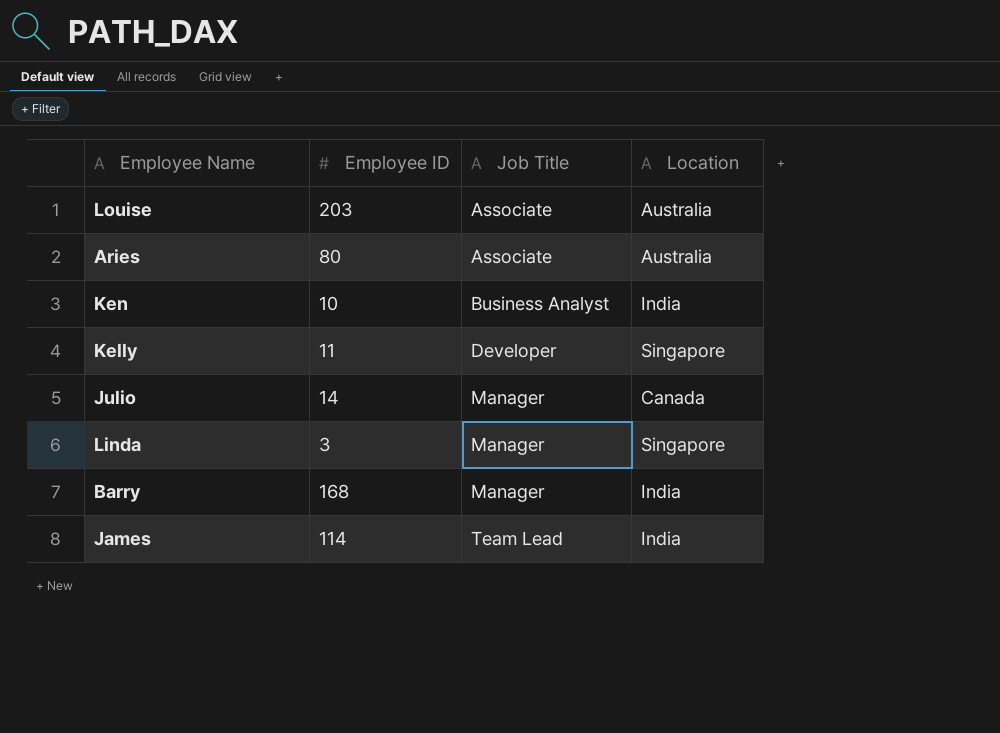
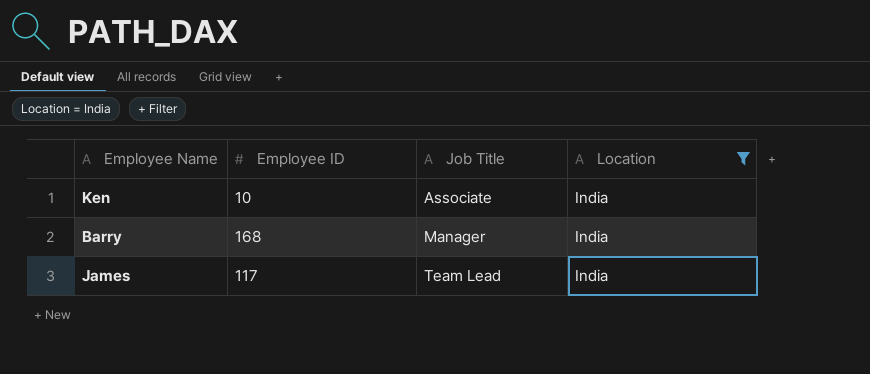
filter: none -> Location = India
Ken | Job Title: Business Analyst -> Associate
James | Employee ID: 114 -> 117

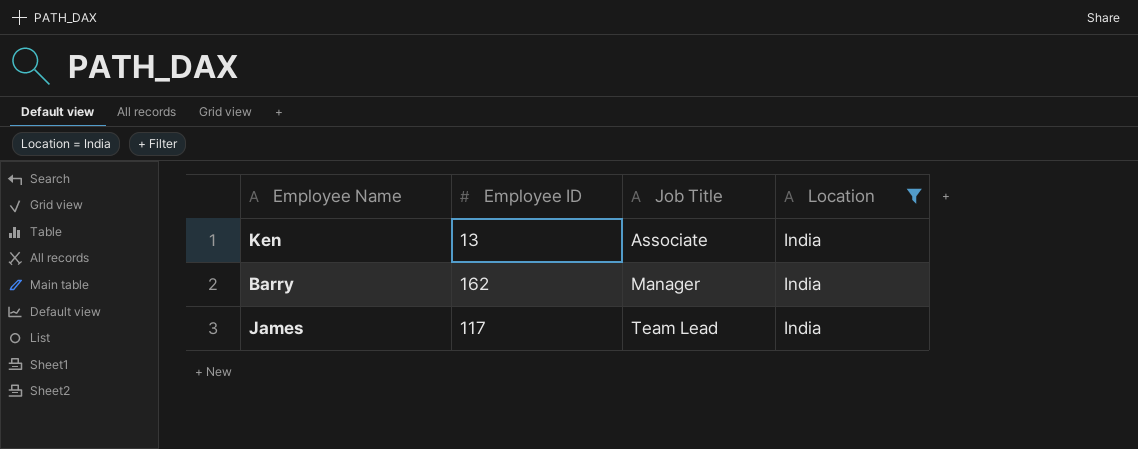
Ken | Employee ID: 10 -> 13
Barry | Employee ID: 168 -> 162

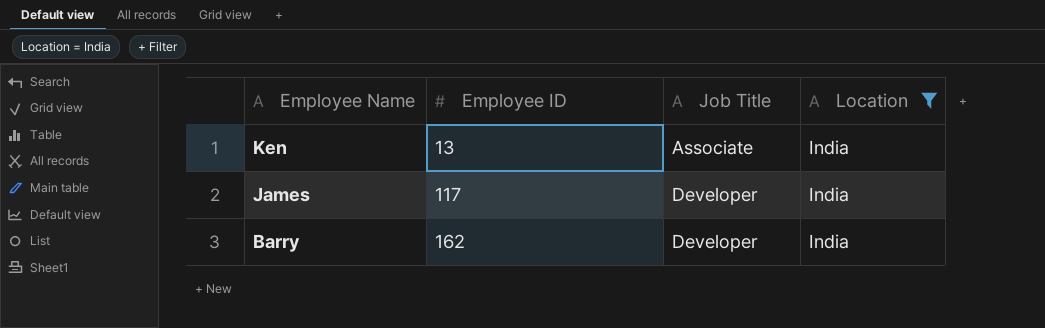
row order: Job Title ascending -> Employee Name descending
James | Job Title: Team Lead -> Developer
Barry | Job Title: Manager -> Developer

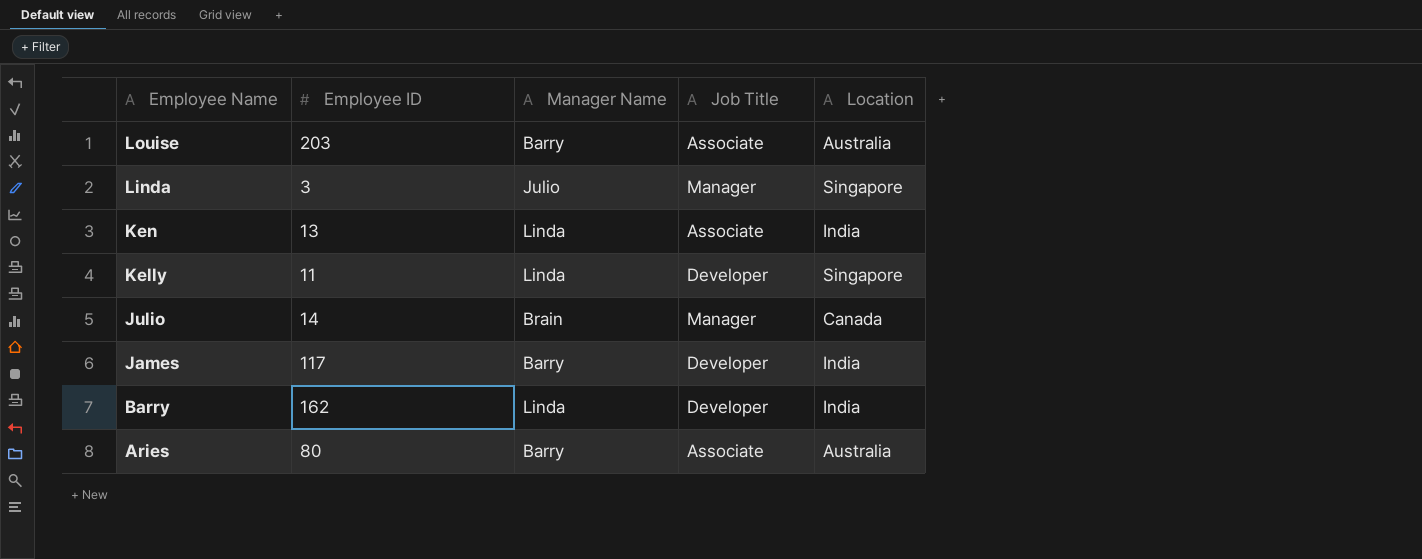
filter: Location = India -> none
column Manager Name | position: none -> 3

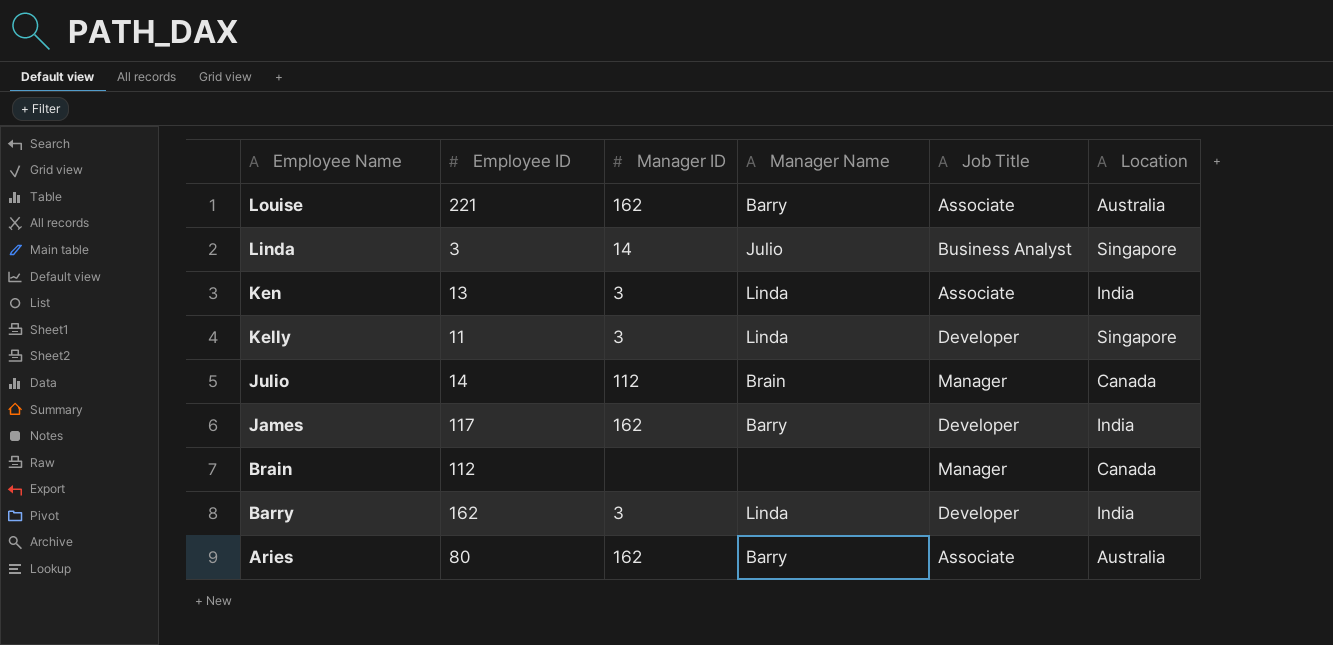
column Manager ID | position: none -> 3
Louise | Employee ID: 203 -> 221
Linda | Job Title: Manager -> Business Analyst
row Brain: none -> 112 | none | none | Manager | Canada

